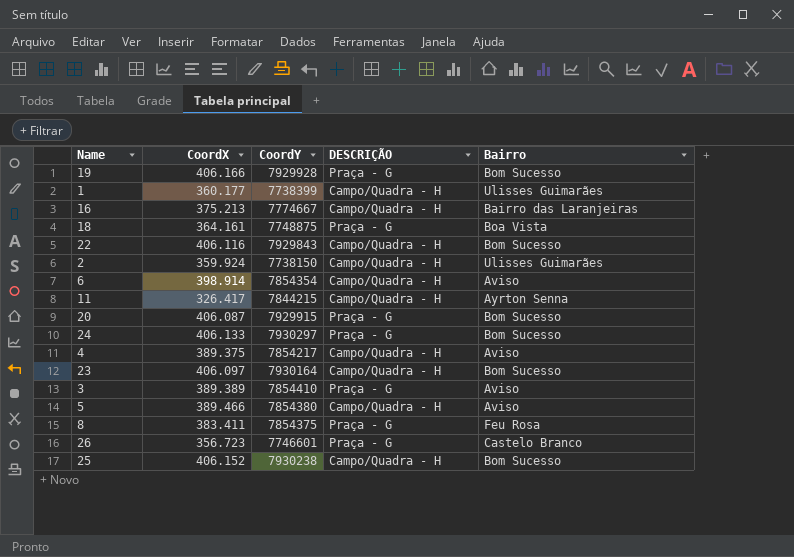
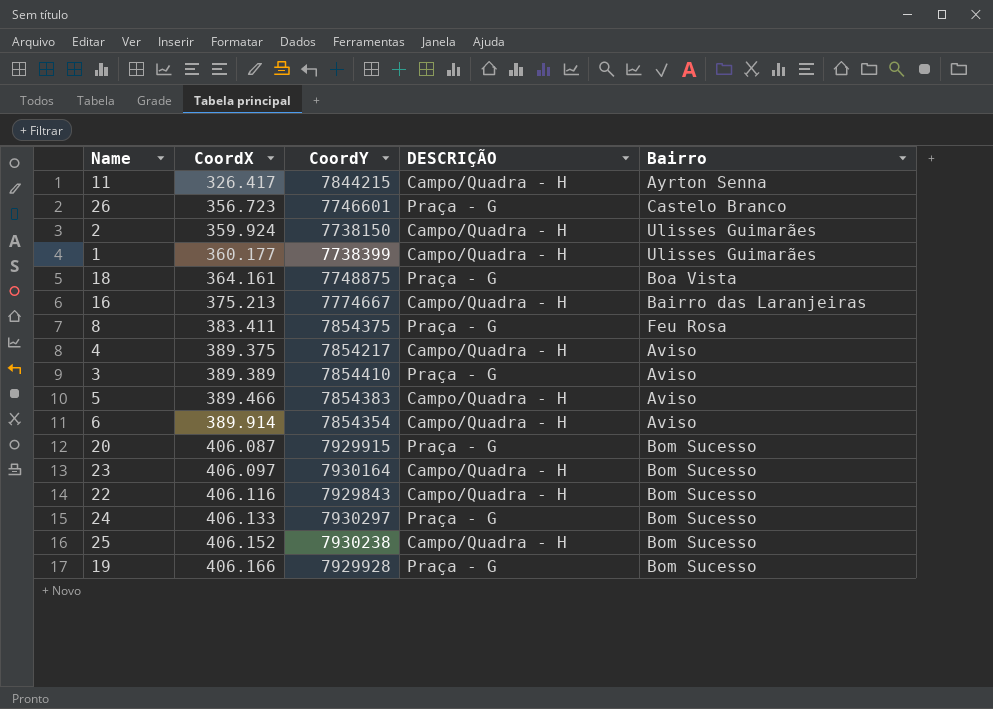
row order: none -> CoordX ascending
5 | CoordY: 7854380 -> 7854383
6 | CoordX: 398.914 -> 389.914

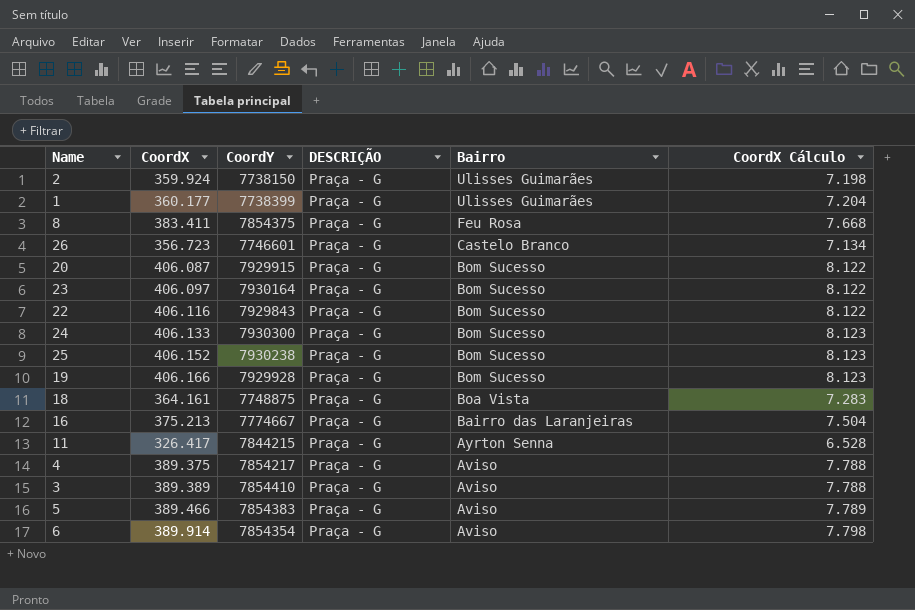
row order: CoordX ascending -> Bairro descending
column CoordX Cálculo | formula: none -> [CoordX] * 0,02
2 | DESCRIÇÃO: Campo/Quadra - H -> Praça - G
1 | DESCRIÇÃO: Campo/Quadra - H -> Praça - G
23 | DESCRIÇÃO: Campo/Quadra - H -> Praça - G
22 | DESCRIÇÃO: Campo/Quadra - H -> Praça - G
24 | CoordY: 7930297 -> 7930300
25 | DESCRIÇÃO: Campo/Quadra - H -> Praça - G
16 | DESCRIÇÃO: Campo/Quadra - H -> Praça - G
11 | DESCRIÇÃO: Campo/Quadra - H -> Praça - G
4 | DESCRIÇÃO: Campo/Quadra - H -> Praça - G
5 | DESCRIÇÃO: Campo/Quadra - H -> Praça - G
6 | DESCRIÇÃO: Campo/Quadra - H -> Praça - G

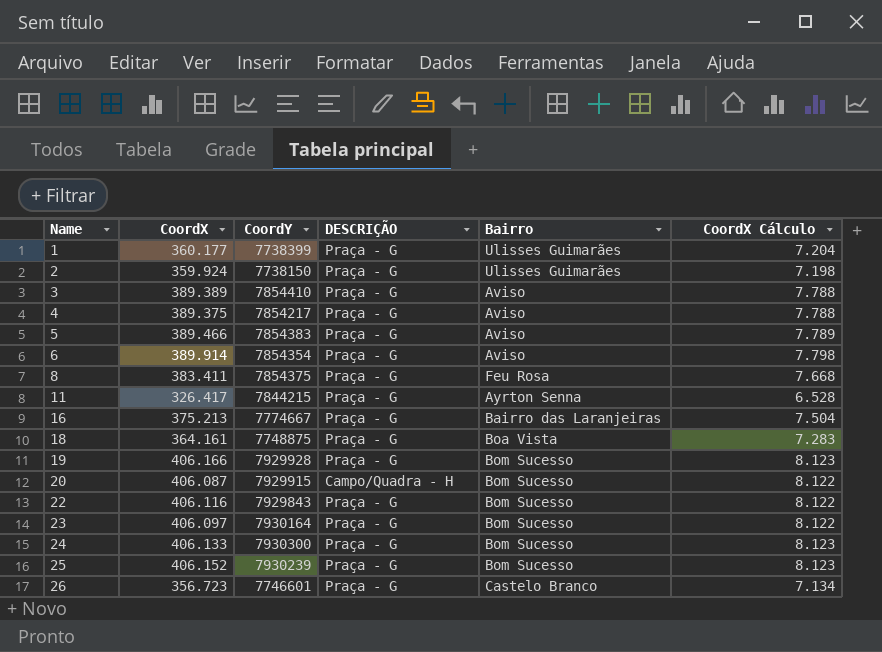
row order: Bairro descending -> Name ascending
20 | DESCRIÇÃO: Praça - G -> Campo/Quadra - H
25 | CoordY: 7930238 -> 7930239

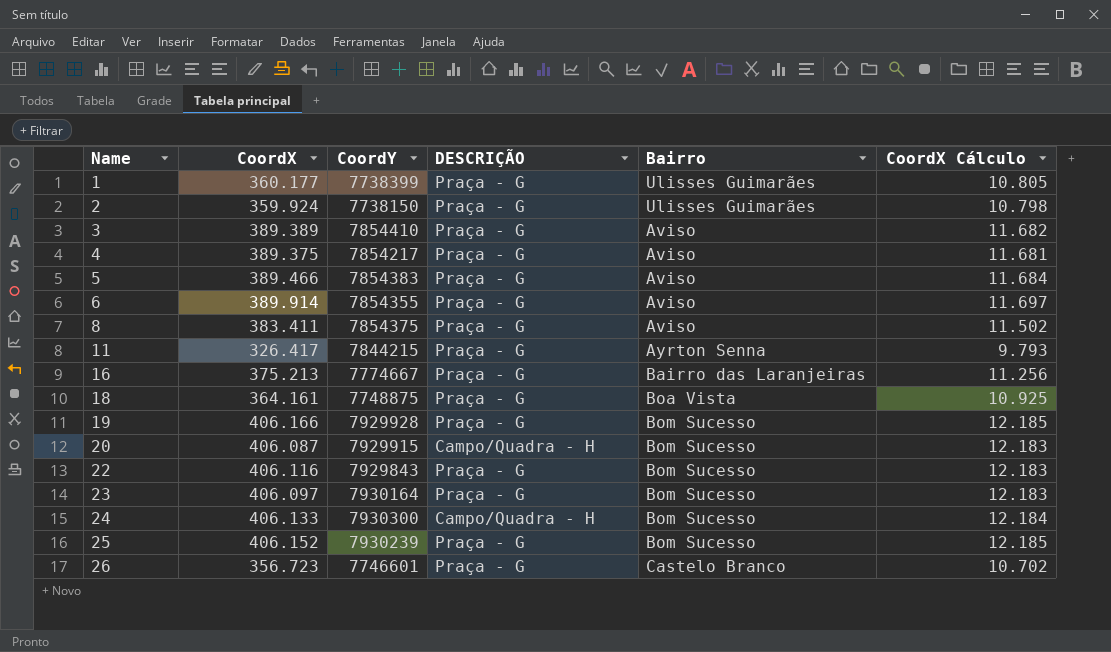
column CoordX Cálculo | formula: [CoordX] * 0,02 -> [CoordX] * 0,03
6 | CoordY: 7854354 -> 7854355
8 | Bairro: Feu Rosa -> Aviso
24 | DESCRIÇÃO: Praça - G -> Campo/Quadra - H

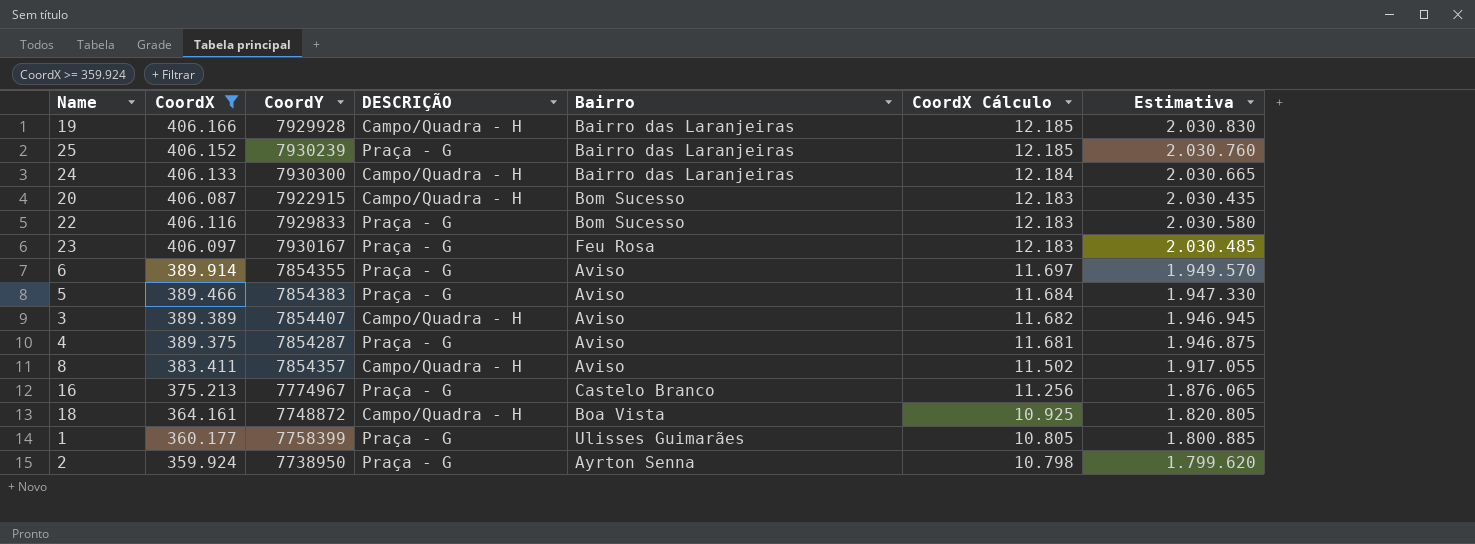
filter: none -> CoordX >= 359.924
row order: Name ascending -> CoordX Cálculo descending
column Estimativa | formula: none -> [CoordX] * 5
19 | DESCRIÇÃO: Praça - G -> Campo/Quadra - H
19 | Bairro: Bom Sucesso -> Bairro das Laranjeiras
25 | Bairro: Bom Sucesso -> Bairro das Laranjeiras
24 | Bairro: Bom Sucesso -> Bairro das Laranjeiras
20 | CoordY: 7929915 -> 7922915
22 | CoordY: 7929843 -> 7929833
23 | CoordY: 7930164 -> 7930167
23 | Bairro: Bom Sucesso -> Feu Rosa
3 | CoordY: 7854410 -> 7854407
3 | DESCRIÇÃO: Praça - G -> Campo/Quadra - H
4 | CoordY: 7854217 -> 7854287
8 | CoordY: 7854375 -> 7854357
8 | DESCRIÇÃO: Praça - G -> Campo/Quadra - H
16 | CoordY: 7774667 -> 7774967
16 | Bairro: Bairro das Laranjeiras -> Castelo Branco
18 | CoordY: 7748875 -> 7748872
18 | DESCRIÇÃO: Praça - G -> Campo/Quadra - H
1 | CoordY: 7738399 -> 7758399
2 | CoordY: 7738150 -> 7738950
2 | Bairro: Ulisses Guimarães -> Ayrton Senna

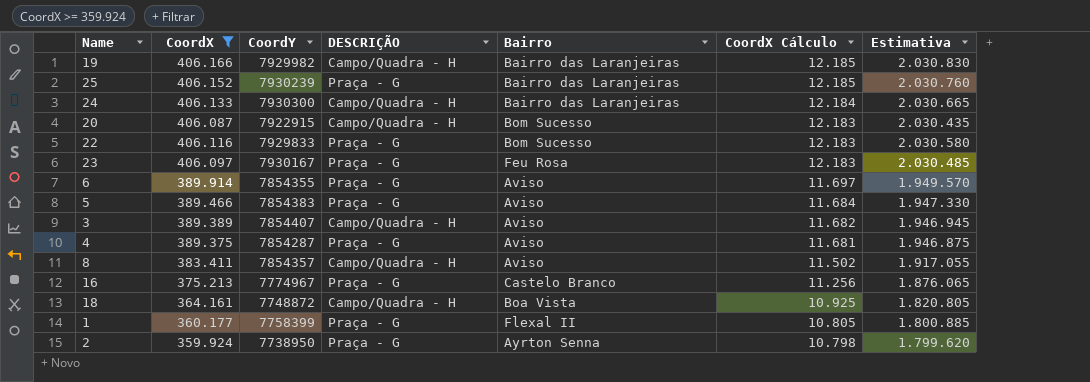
19 | CoordY: 7929928 -> 7929982
1 | Bairro: Ulisses Guimarães -> Flexal II

